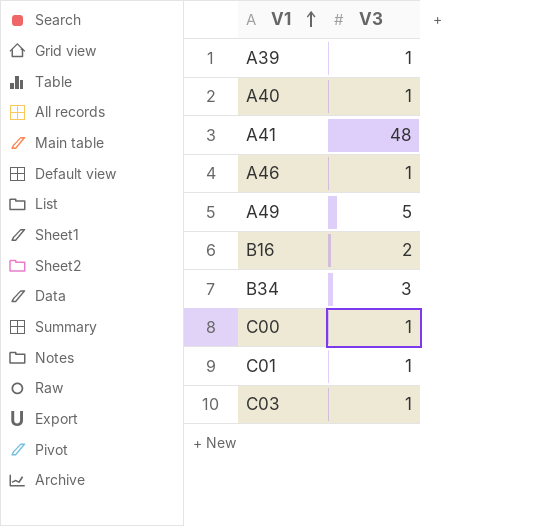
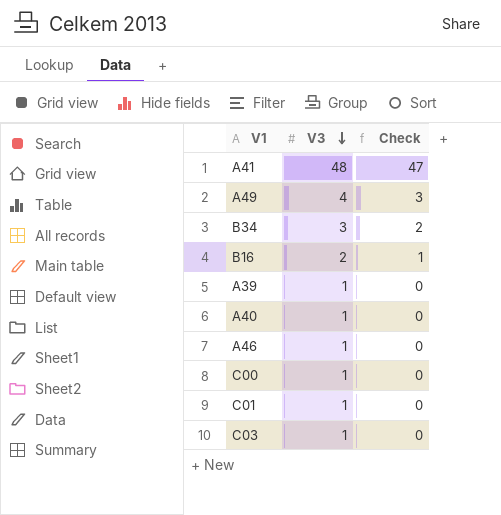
row order: V1 ascending -> V3 descending
column Check | formula: none -> [V3] - 1
A49 | V3: 5 -> 4

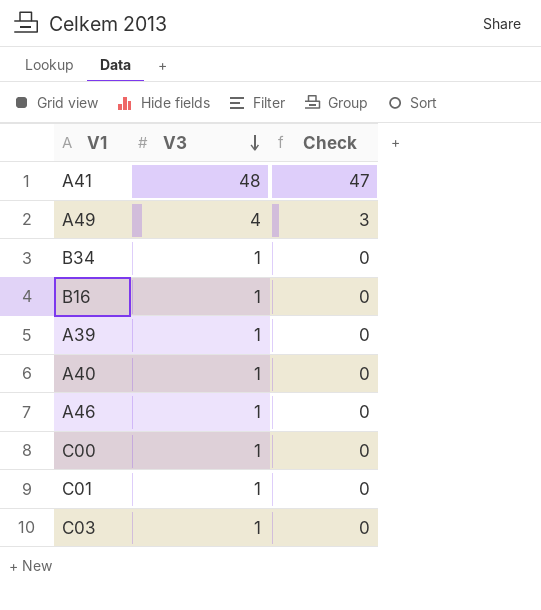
B34 | V3: 3 -> 1
B34 | Check: 2 -> 0
B16 | V3: 2 -> 1
B16 | Check: 1 -> 0

